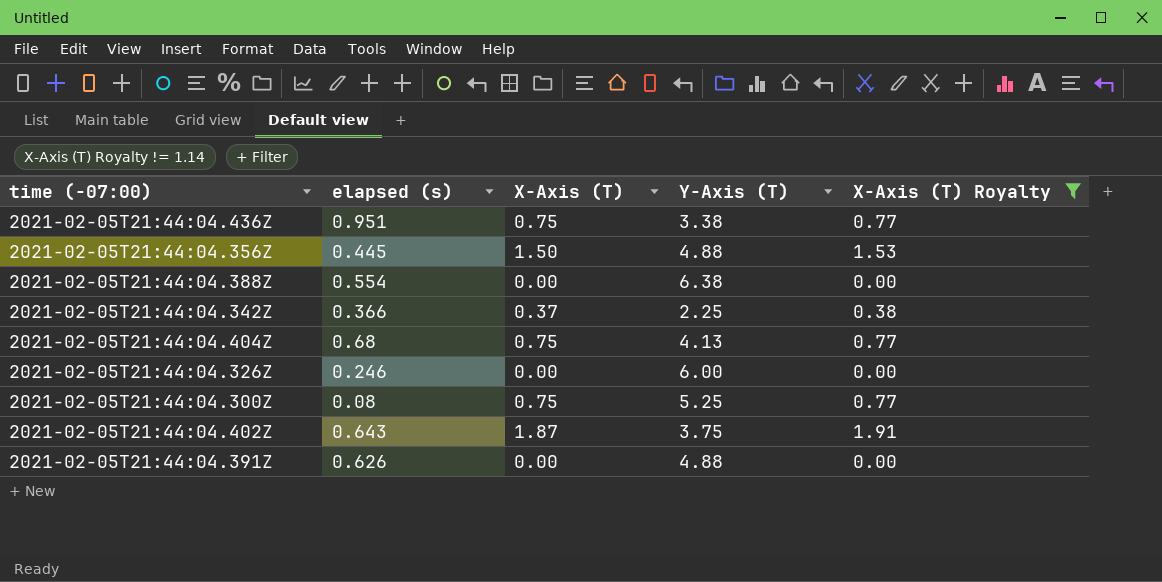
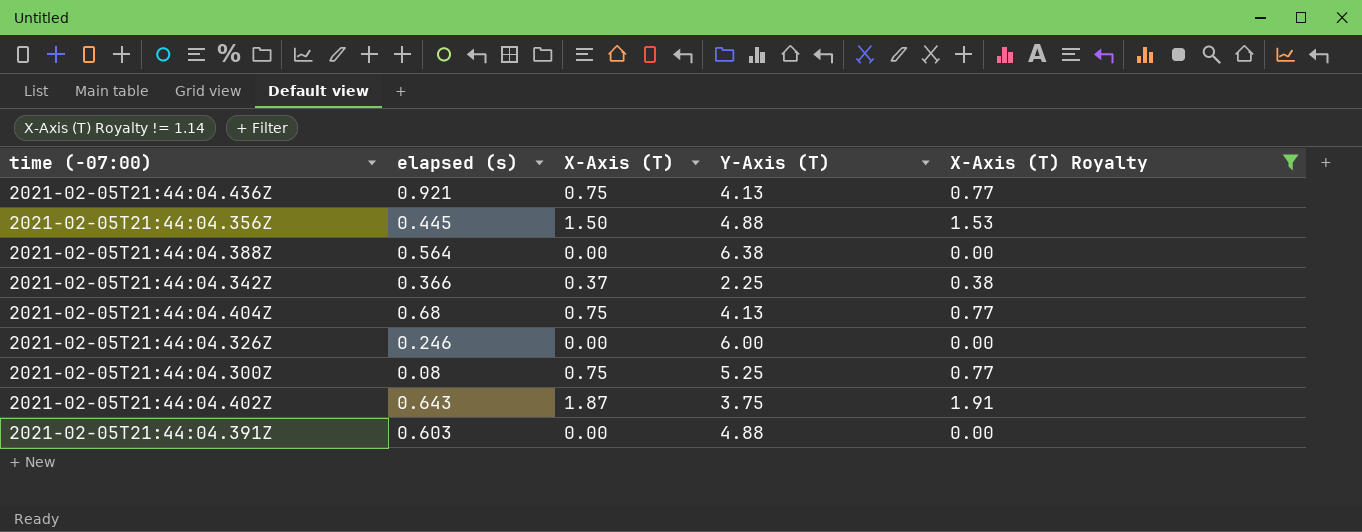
2021-02-05T21:44:04.436Z | elapsed (s): 0.951 -> 0.921
2021-02-05T21:44:04.436Z | Y-Axis (T): 3.38 -> 4.13
2021-02-05T21:44:04.388Z | elapsed (s): 0.554 -> 0.564
2021-02-05T21:44:04.391Z | elapsed (s): 0.626 -> 0.603

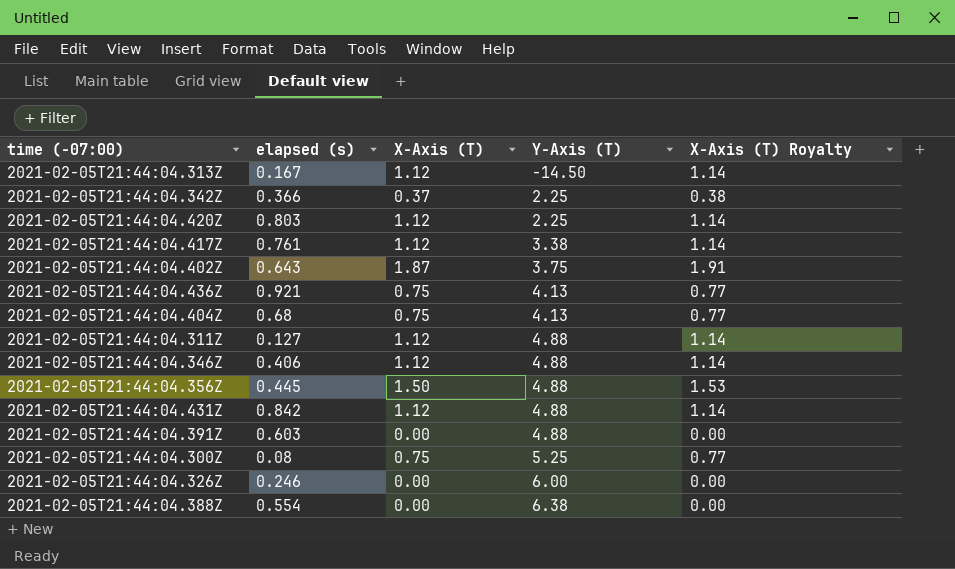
filter: X-Axis (T) Royalty != 1.14 -> none
row order: none -> Y-Axis (T) ascending
2021-02-05T21:44:04.388Z | elapsed (s): 0.564 -> 0.554

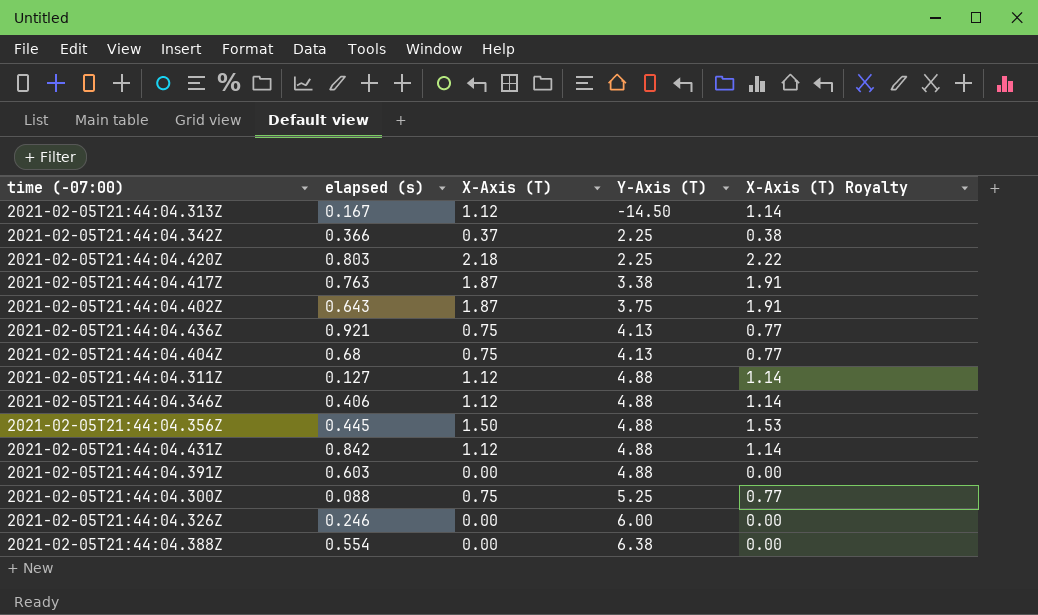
2021-02-05T21:44:04.420Z | X-Axis (T): 1.12 -> 2.18
2021-02-05T21:44:04.420Z | X-Axis (T) Royalty: 1.14 -> 2.22
2021-02-05T21:44:04.417Z | elapsed (s): 0.761 -> 0.763
2021-02-05T21:44:04.417Z | X-Axis (T): 1.12 -> 1.87
2021-02-05T21:44:04.417Z | X-Axis (T) Royalty: 1.14 -> 1.91
2021-02-05T21:44:04.300Z | elapsed (s): 0.08 -> 0.088

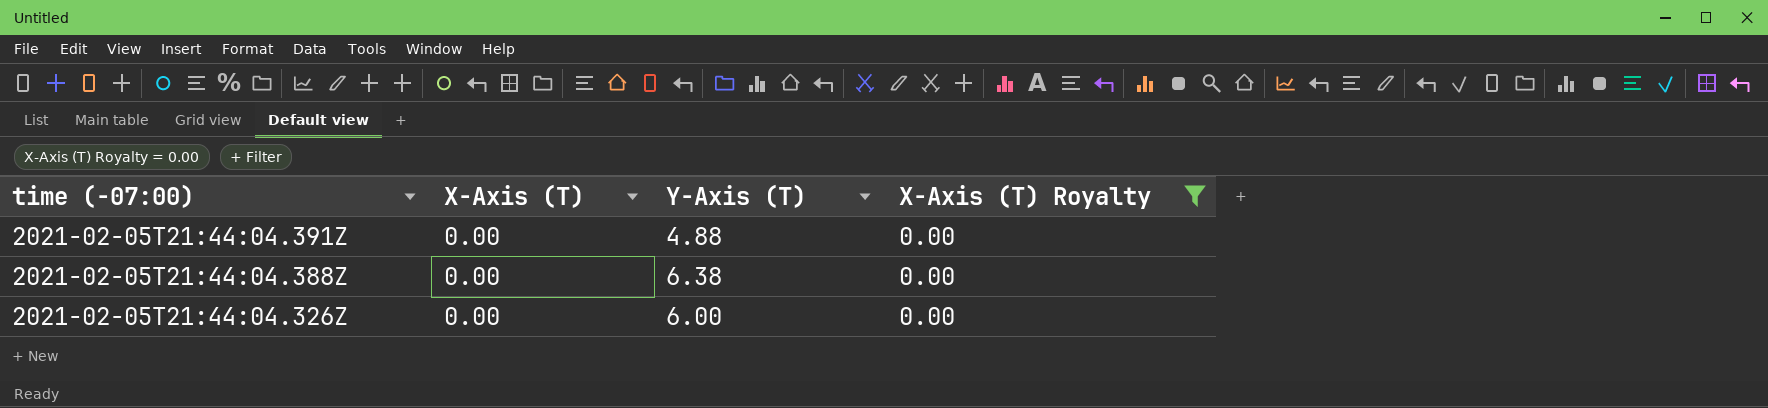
filter: none -> X-Axis (T) Royalty = 0.00
row order: Y-Axis (T) ascending -> time (-07:00) descending
column elapsed (s) | position: 2 -> none

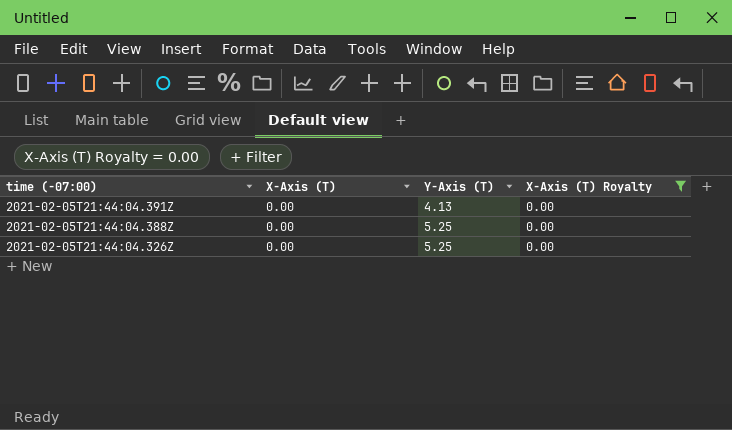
2021-02-05T21:44:04.391Z | Y-Axis (T): 4.88 -> 4.13
2021-02-05T21:44:04.388Z | Y-Axis (T): 6.38 -> 5.25
2021-02-05T21:44:04.326Z | Y-Axis (T): 6.00 -> 5.25

